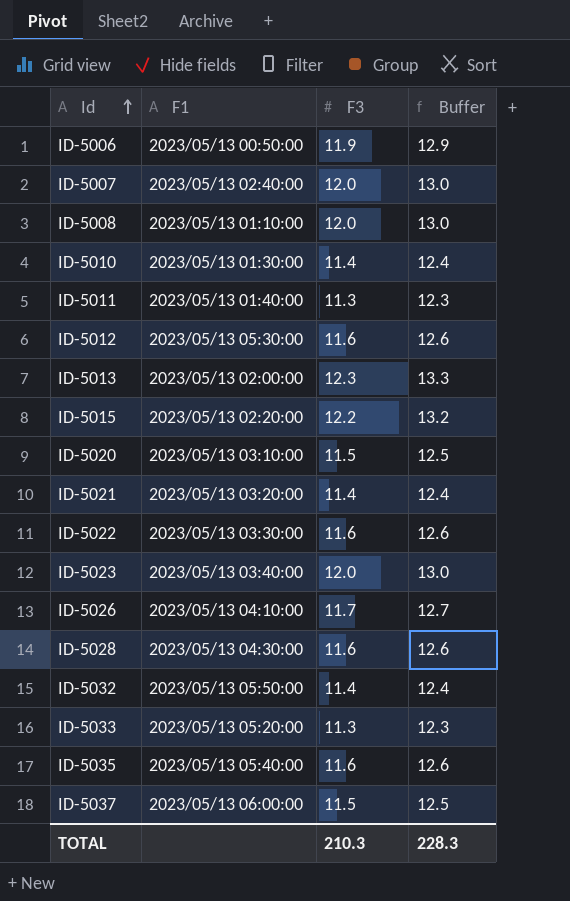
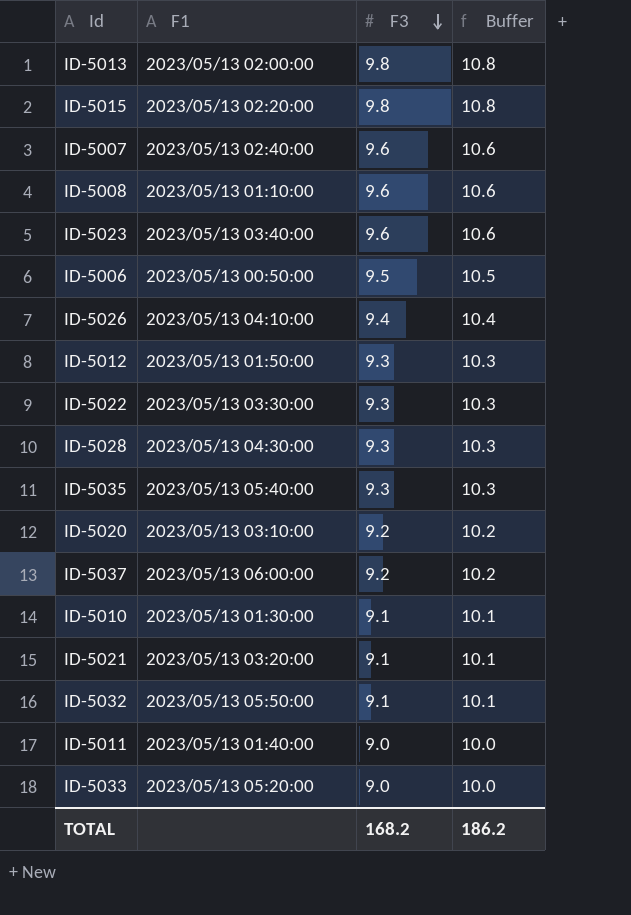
row order: Id ascending -> F3 descending
ID-5013 | F3: 12.3 -> 9.8
ID-5013 | Buffer: 13.3 -> 10.8
ID-5015 | F3: 12.2 -> 9.8
ID-5015 | Buffer: 13.2 -> 10.8
ID-5007 | F3: 12.0 -> 9.6
ID-5007 | Buffer: 13.0 -> 10.6
ID-5008 | F3: 12.0 -> 9.6
ID-5008 | Buffer: 13.0 -> 10.6
ID-5023 | F3: 12.0 -> 9.6
ID-5023 | Buffer: 13.0 -> 10.6
ID-5006 | F3: 11.9 -> 9.5
ID-5006 | Buffer: 12.9 -> 10.5
ID-5026 | F3: 11.7 -> 9.4
ID-5026 | Buffer: 12.7 -> 10.4
ID-5012 | F1: 2023/05/13 05:30:00 -> 2023/05/13 01:50:00
ID-5012 | F3: 11.6 -> 9.3
ID-5012 | Buffer: 12.6 -> 10.3
ID-5022 | F3: 11.6 -> 9.3
ID-5022 | Buffer: 12.6 -> 10.3
ID-5028 | F3: 11.6 -> 9.3
ID-5028 | Buffer: 12.6 -> 10.3
ID-5035 | F3: 11.6 -> 9.3
ID-5035 | Buffer: 12.6 -> 10.3
ID-5020 | F3: 11.5 -> 9.2
ID-5020 | Buffer: 12.5 -> 10.2
ID-5037 | F3: 11.5 -> 9.2
ID-5037 | Buffer: 12.5 -> 10.2
ID-5010 | F3: 11.4 -> 9.1
ID-5010 | Buffer: 12.4 -> 10.1
ID-5021 | F3: 11.4 -> 9.1
ID-5021 | Buffer: 12.4 -> 10.1
ID-5032 | F3: 11.4 -> 9.1
ID-5032 | Buffer: 12.4 -> 10.1
ID-5011 | F3: 11.3 -> 9.0
ID-5011 | Buffer: 12.3 -> 10.0
ID-5033 | F3: 11.3 -> 9.0
ID-5033 | Buffer: 12.3 -> 10.0
TOTAL | F3: 210.3 -> 168.2
TOTAL | Buffer: 228.3 -> 186.2

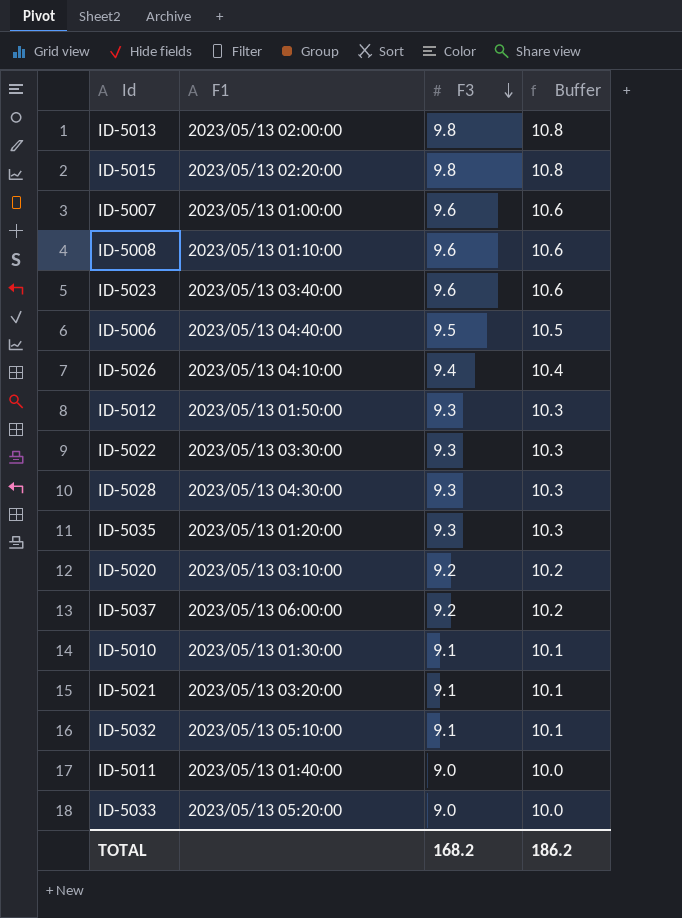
ID-5007 | F1: 2023/05/13 02:40:00 -> 2023/05/13 01:00:00
ID-5006 | F1: 2023/05/13 00:50:00 -> 2023/05/13 04:40:00
ID-5035 | F1: 2023/05/13 05:40:00 -> 2023/05/13 01:20:00
ID-5032 | F1: 2023/05/13 05:50:00 -> 2023/05/13 05:10:00

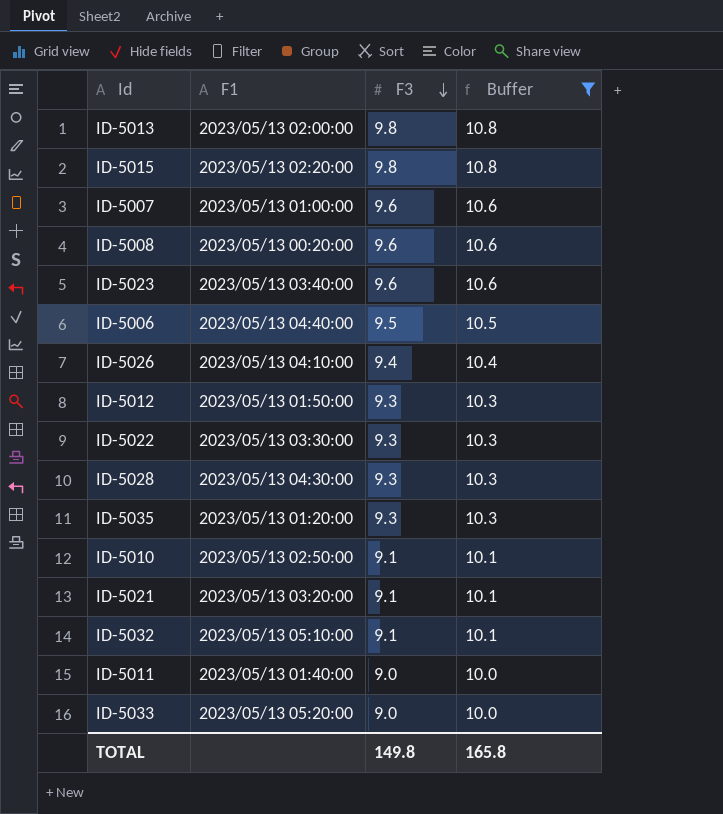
filter: none -> Buffer != 10.2
ID-5008 | F1: 2023/05/13 01:10:00 -> 2023/05/13 00:20:00
ID-5010 | F1: 2023/05/13 01:30:00 -> 2023/05/13 02:50:00
TOTAL | F3: 168.2 -> 149.8
TOTAL | Buffer: 186.2 -> 165.8

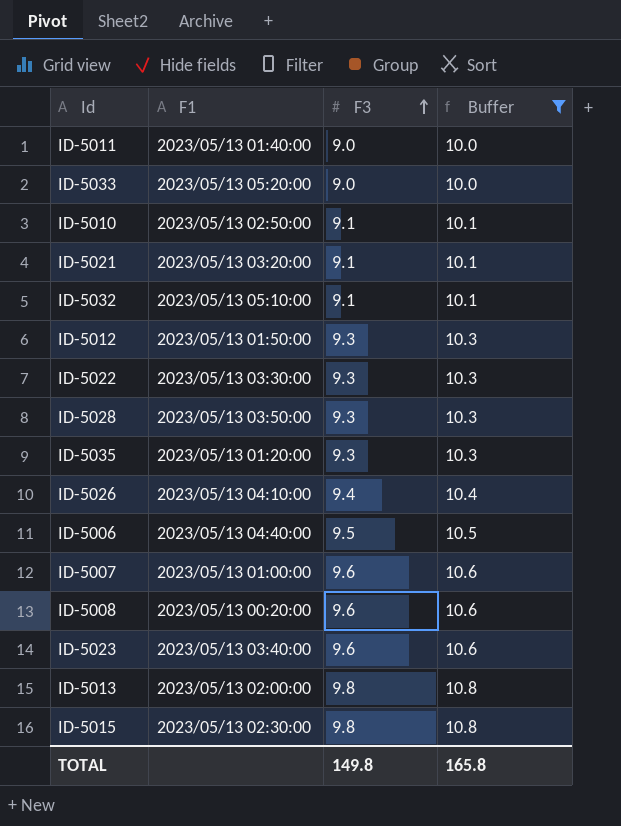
row order: F3 descending -> F3 ascending
ID-5028 | F1: 2023/05/13 04:30:00 -> 2023/05/13 03:50:00
ID-5015 | F1: 2023/05/13 02:20:00 -> 2023/05/13 02:30:00

